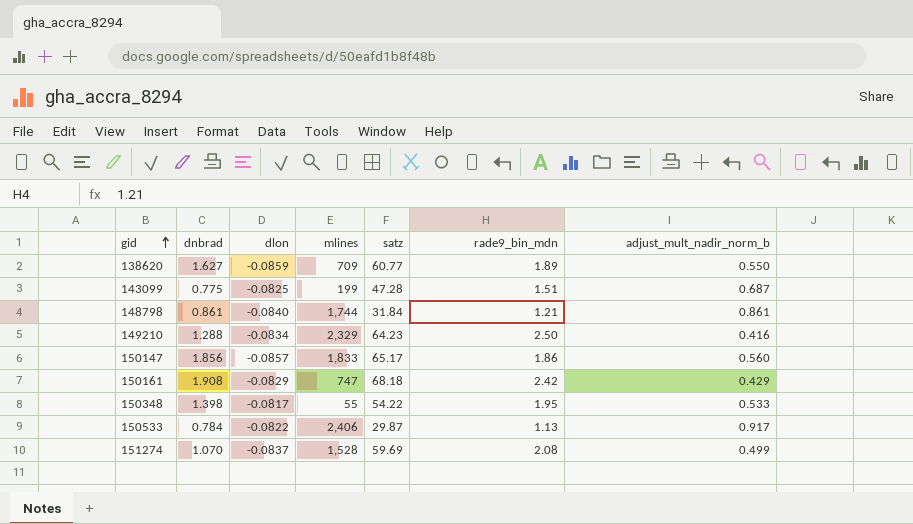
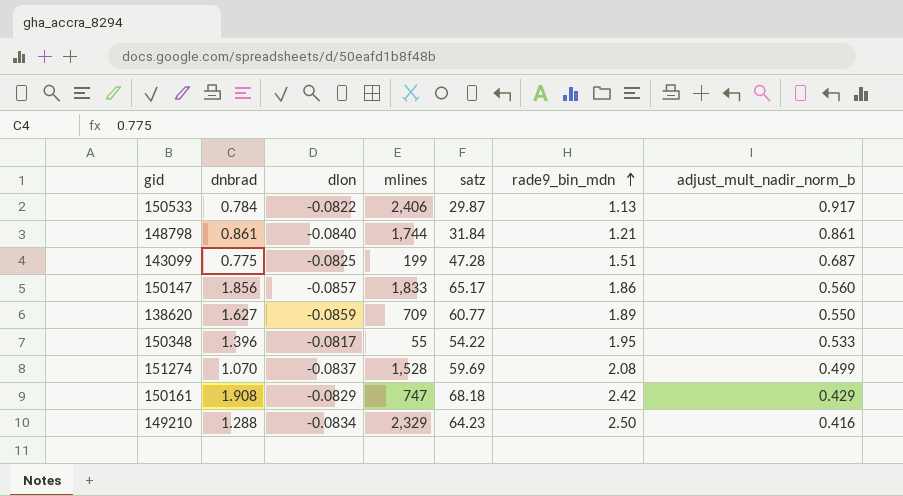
row order: gid ascending -> rade9_bin_mdn ascending
150348 | dnbrad: 1.398 -> 1.396

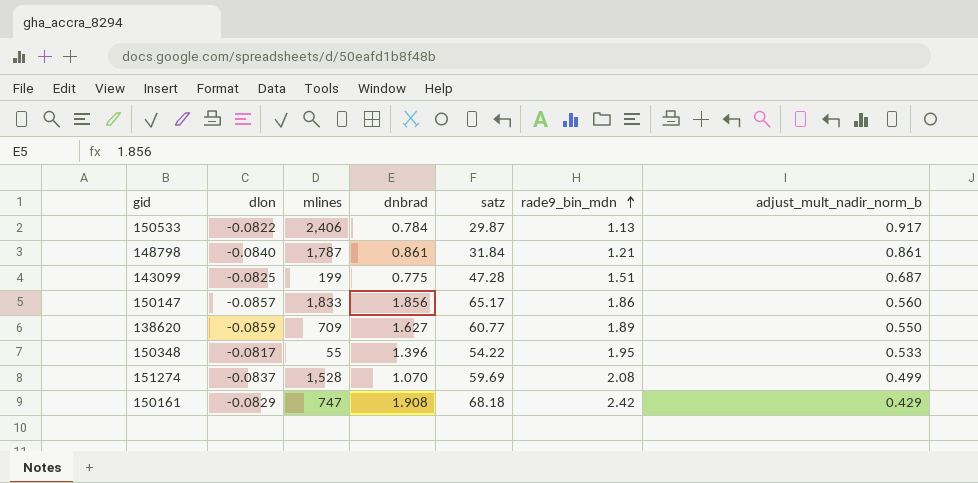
column dnbrad | position: 2 -> 4
row 149210: 1.288 | -0.0834 | 2,329 | 64.23 | 2.50 | 0.416 -> none
148798 | mlines: 1,744 -> 1,787

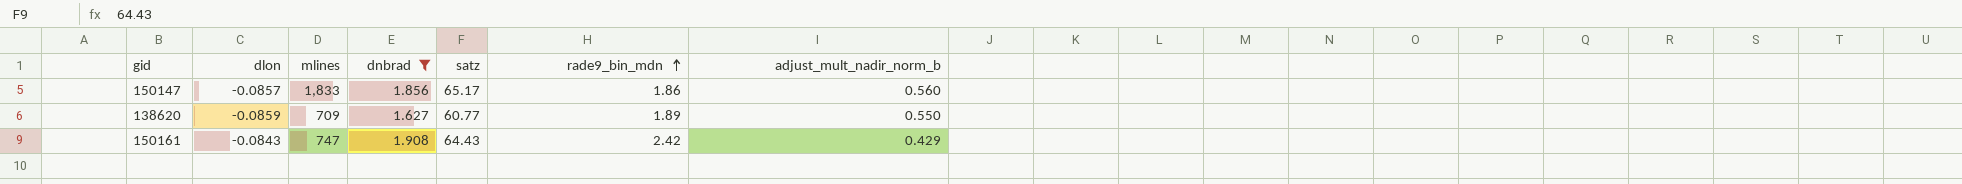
filter: none -> dnbrad >= 1.627
150161 | dlon: -0.0829 -> -0.0843
150161 | satz: 68.18 -> 64.43

